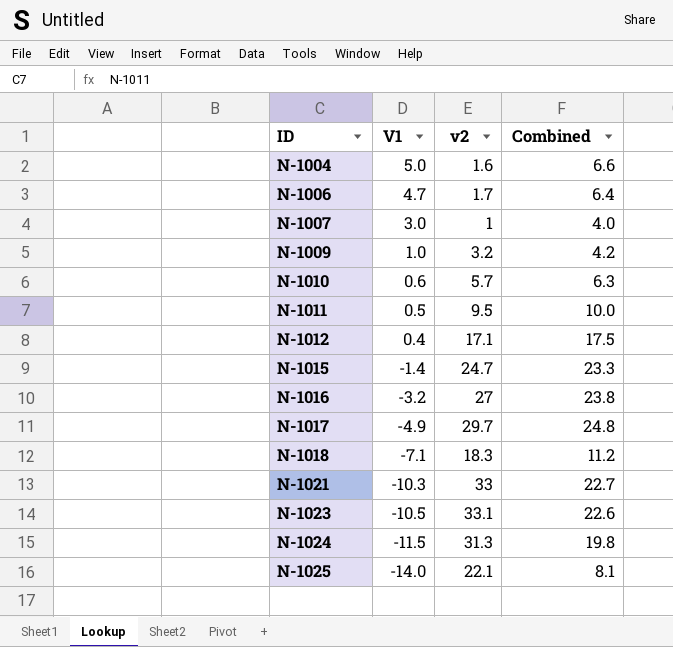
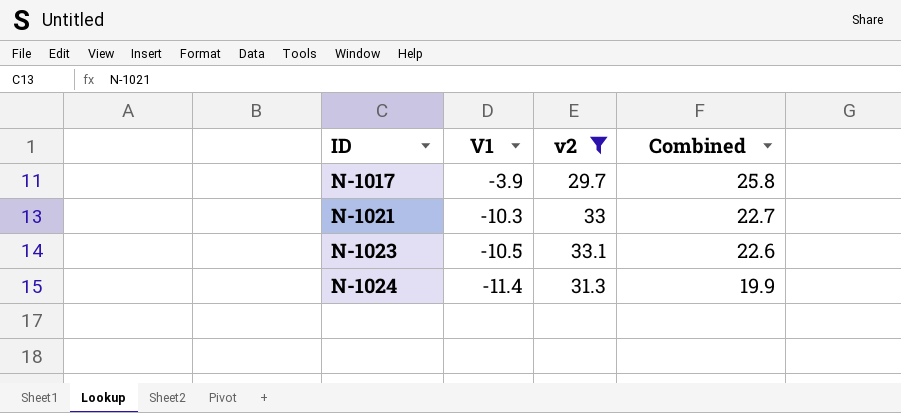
filter: none -> v2 >= 29.7
N-1017 | V1: -4.9 -> -3.9
N-1017 | Combined: 24.8 -> 25.8
N-1024 | V1: -11.5 -> -11.4
N-1024 | Combined: 19.8 -> 19.9

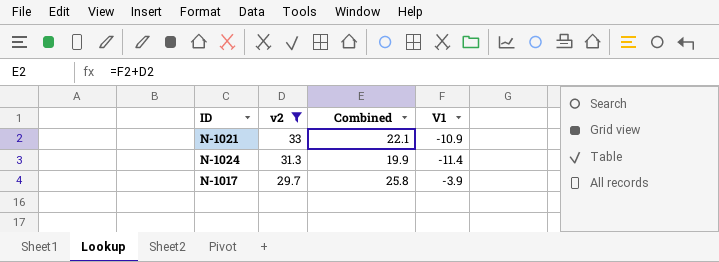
row order: ID ascending -> v2 descending
column V1 | position: 2 -> 4
row N-1023: -10.5 | 33.1 | 22.6 -> none
N-1021 | Combined: 22.7 -> 22.1
N-1021 | V1: -10.3 -> -10.9

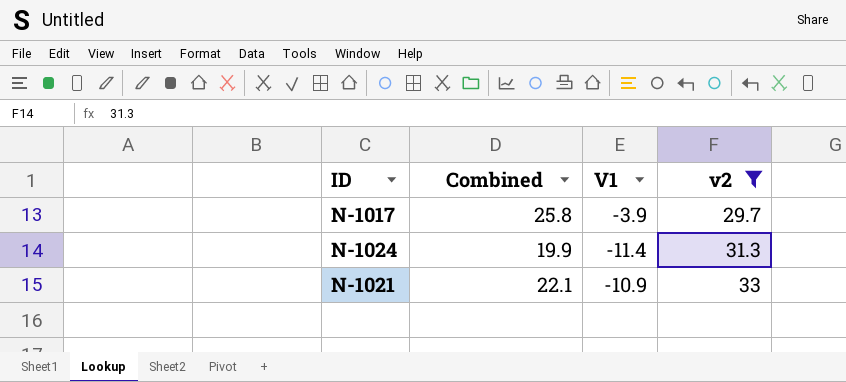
row order: v2 descending -> v2 ascending
column v2 | position: 2 -> 4

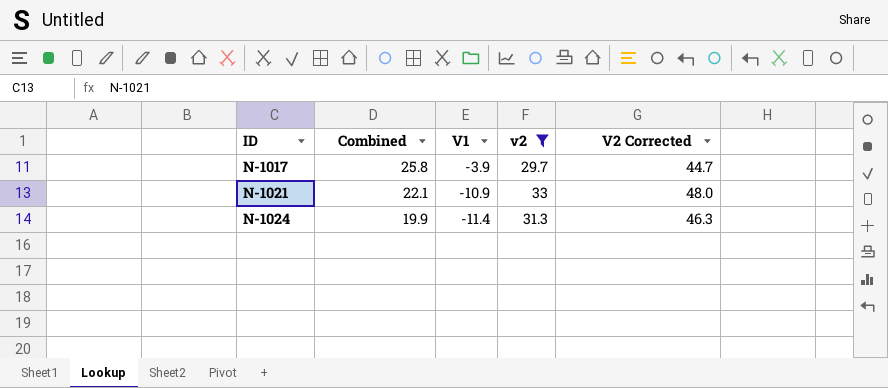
row order: v2 ascending -> ID ascending
column V2 Corrected | formula: none -> [v2] + 15

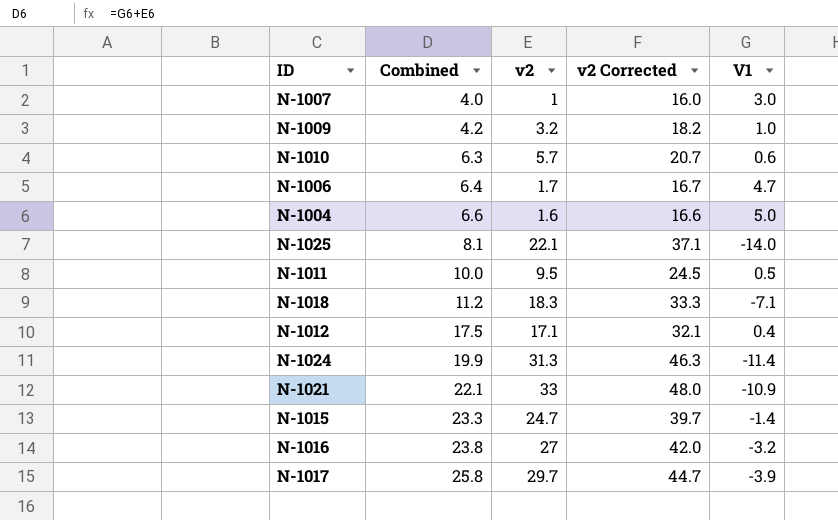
filter: v2 >= 29.7 -> none
row order: ID ascending -> Combined ascending
column name: V2 Corrected -> v2 Corrected
column V1 | position: 3 -> 5

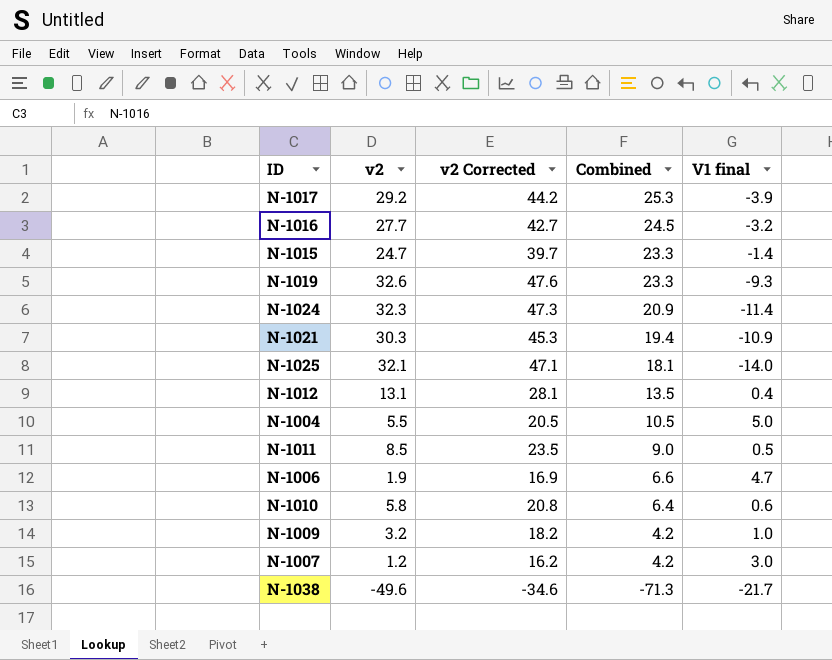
row order: Combined ascending -> Combined descending
column Combined | position: 2 -> 4
column name: V1 -> V1 final
row N-1018: 11.2 | 18.3 | 33.3 | -7.1 -> none
N-1017 | v2: 29.7 -> 29.2
N-1017 | v2 Corrected: 44.7 -> 44.2
N-1017 | Combined: 25.8 -> 25.3
N-1016 | v2: 27 -> 27.7
N-1016 | v2 Corrected: 42.0 -> 42.7
N-1016 | Combined: 23.8 -> 24.5
row N-1019: none -> 32.6 | 47.6 | 23.3 | -9.3
N-1024 | v2: 31.3 -> 32.3
N-1024 | v2 Corrected: 46.3 -> 47.3
N-1024 | Combined: 19.9 -> 20.9
N-1021 | v2: 33 -> 30.3
N-1021 | v2 Corrected: 48.0 -> 45.3
N-1021 | Combined: 22.1 -> 19.4
N-1025 | v2: 22.1 -> 32.1
N-1025 | v2 Corrected: 37.1 -> 47.1
N-1025 | Combined: 8.1 -> 18.1
N-1012 | v2: 17.1 -> 13.1
N-1012 | v2 Corrected: 32.1 -> 28.1
N-1012 | Combined: 17.5 -> 13.5
N-1004 | v2: 1.6 -> 5.5
N-1004 | v2 Corrected: 16.6 -> 20.5
N-1004 | Combined: 6.6 -> 10.5
N-1011 | v2: 9.5 -> 8.5
N-1011 | v2 Corrected: 24.5 -> 23.5
N-1011 | Combined: 10.0 -> 9.0
N-1006 | v2: 1.7 -> 1.9
N-1006 | v2 Corrected: 16.7 -> 16.9
N-1006 | Combined: 6.4 -> 6.6
N-1010 | v2: 5.7 -> 5.8
N-1010 | v2 Corrected: 20.7 -> 20.8
N-1010 | Combined: 6.3 -> 6.4
N-1007 | v2: 1 -> 1.2
N-1007 | v2 Corrected: 16.0 -> 16.2
N-1007 | Combined: 4.0 -> 4.2
row N-1038: none -> -49.6 | -34.6 | -71.3 | -21.7

